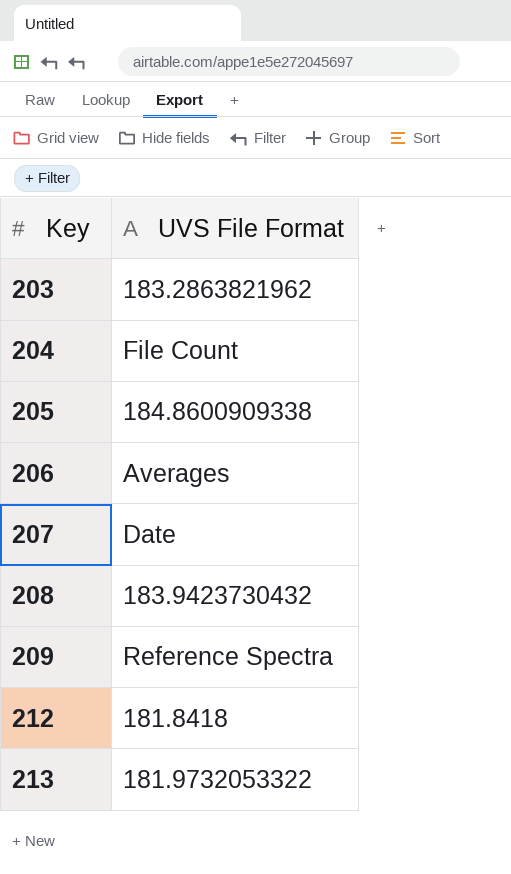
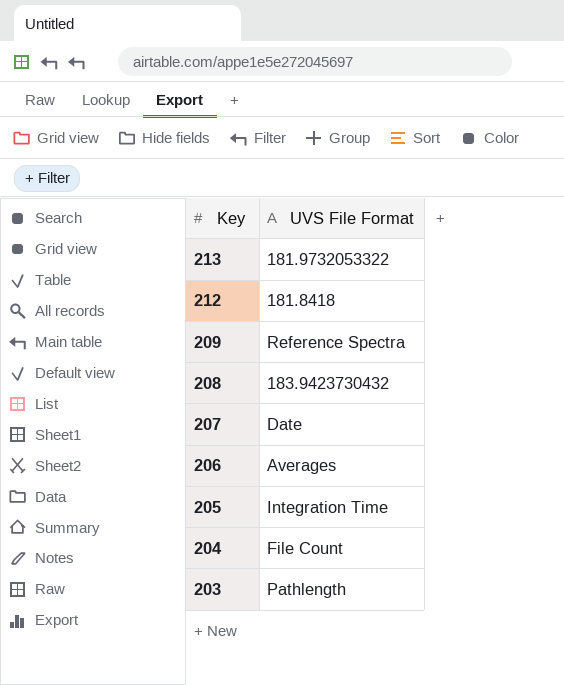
row order: Key ascending -> Key descending
205 | UVS File Format: 184.8600909338 -> Integration Time
203 | UVS File Format: 183.2863821962 -> Pathlength

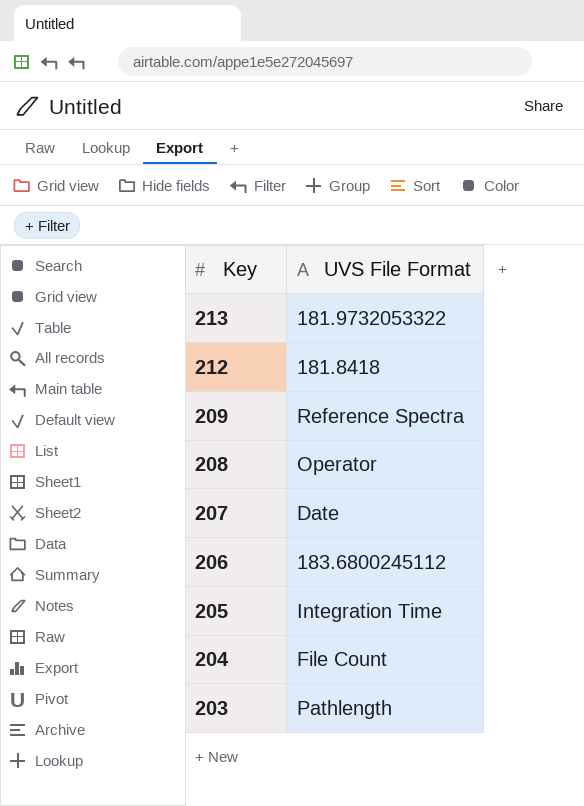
208 | UVS File Format: 183.9423730432 -> Operator
206 | UVS File Format: Averages -> 183.6800245112

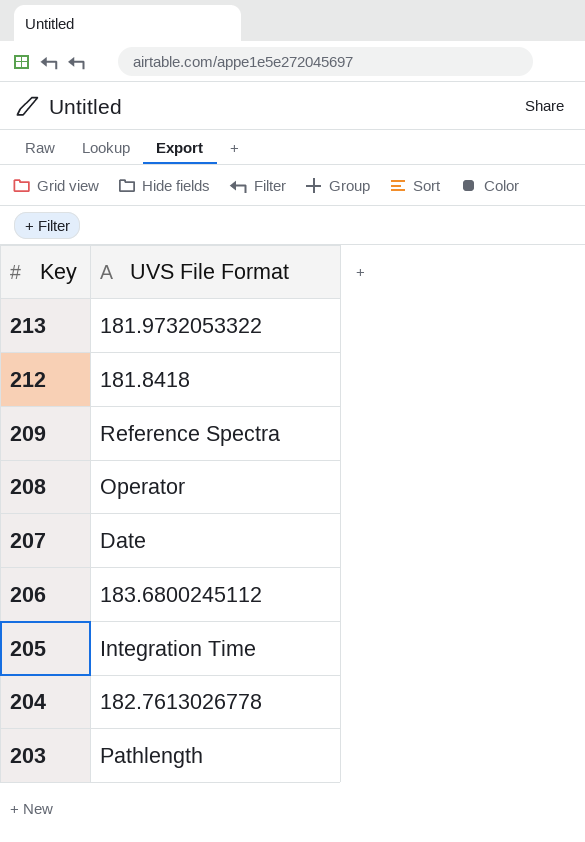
204 | UVS File Format: File Count -> 182.7613026778

